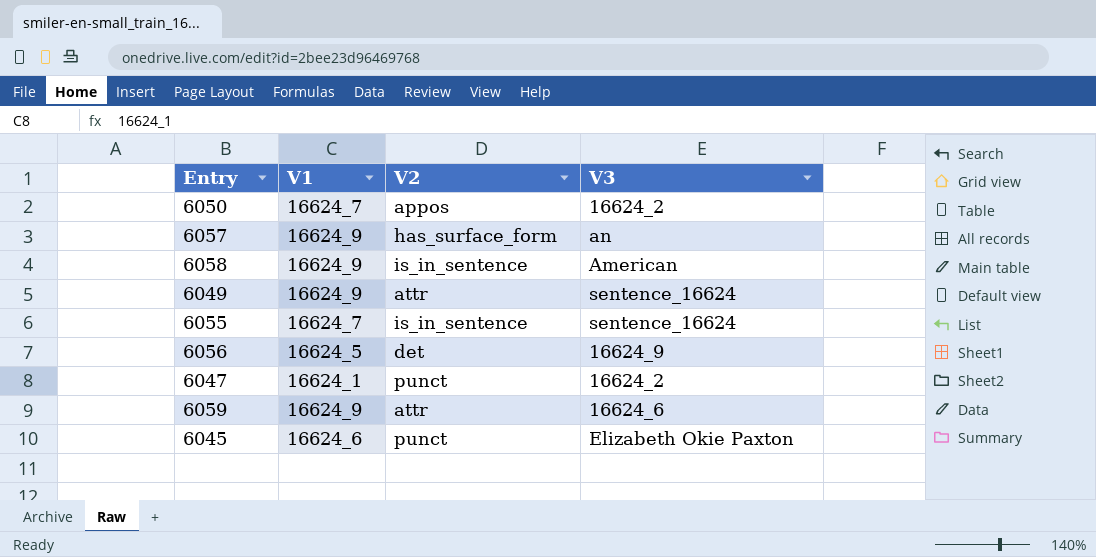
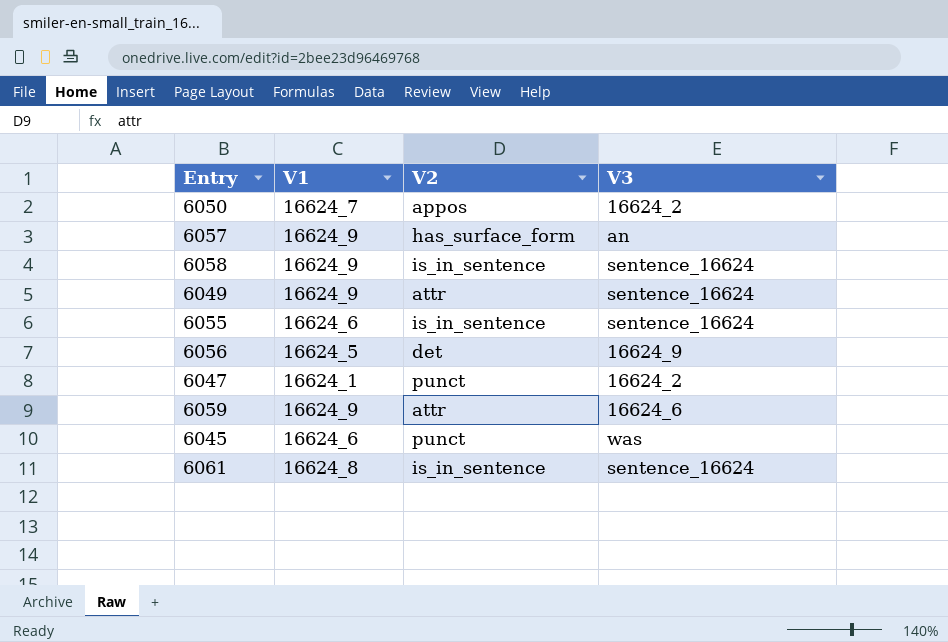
6058 | V3: American -> sentence_16624
6055 | V1: 16624_7 -> 16624_6
6045 | V3: Elizabeth Okie Paxton -> was
row 6061: none -> 16624_8 | is_in_sentence | sentence_16624

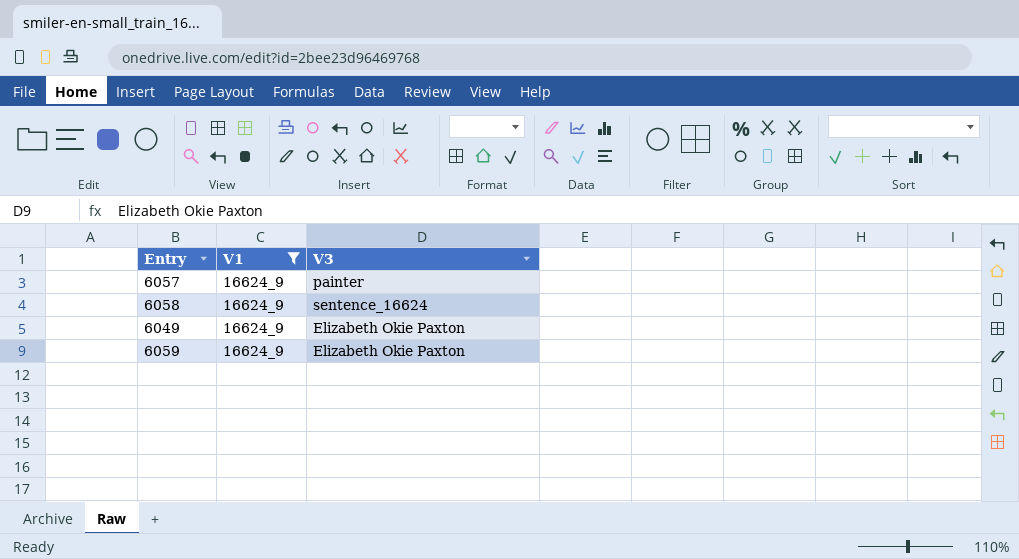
filter: none -> V1 = 16624_9
column V2 | position: 3 -> none
6057 | V3: an -> painter
6049 | V3: sentence_16624 -> Elizabeth Okie Paxton
6059 | V3: 16624_6 -> Elizabeth Okie Paxton

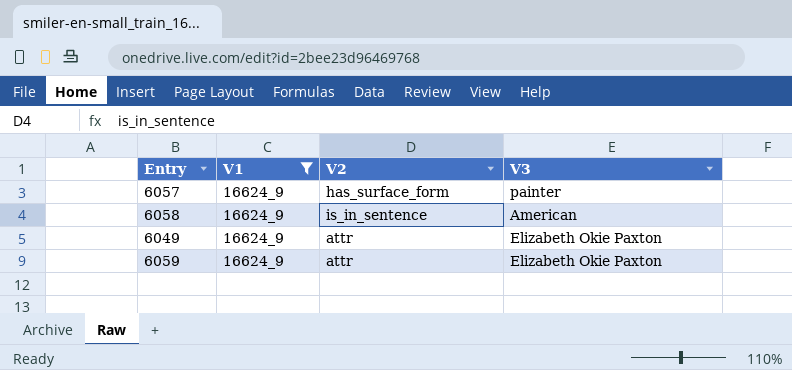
column V2 | position: none -> 3
6058 | V3: sentence_16624 -> American

